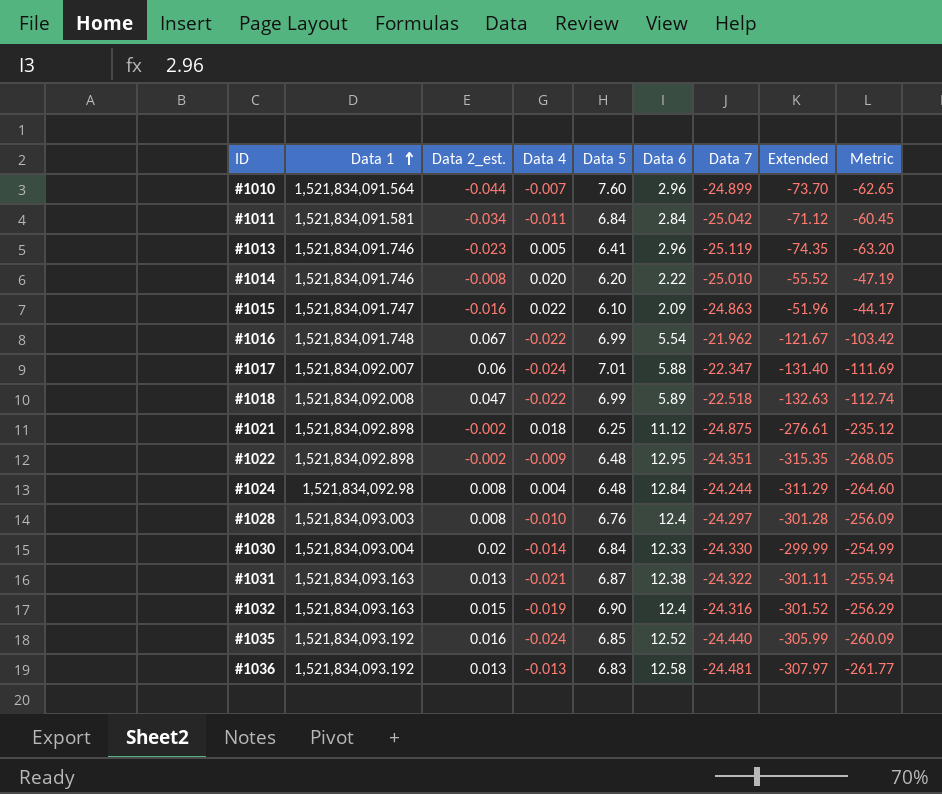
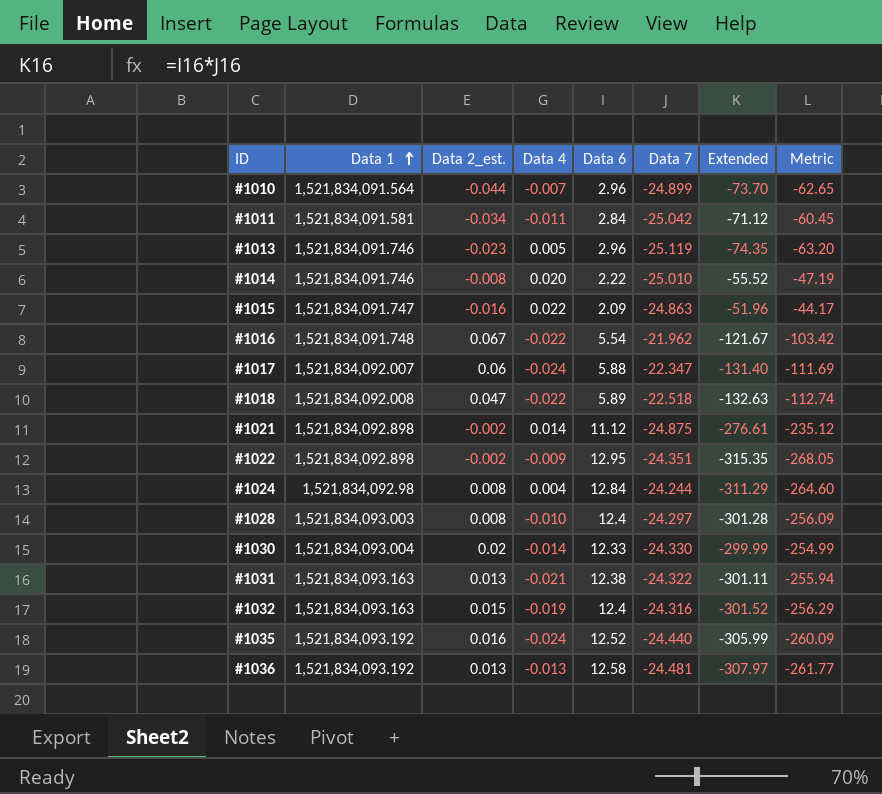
column Data 5 | position: 5 -> none
#1021 | Data 4: 0.018 -> 0.014

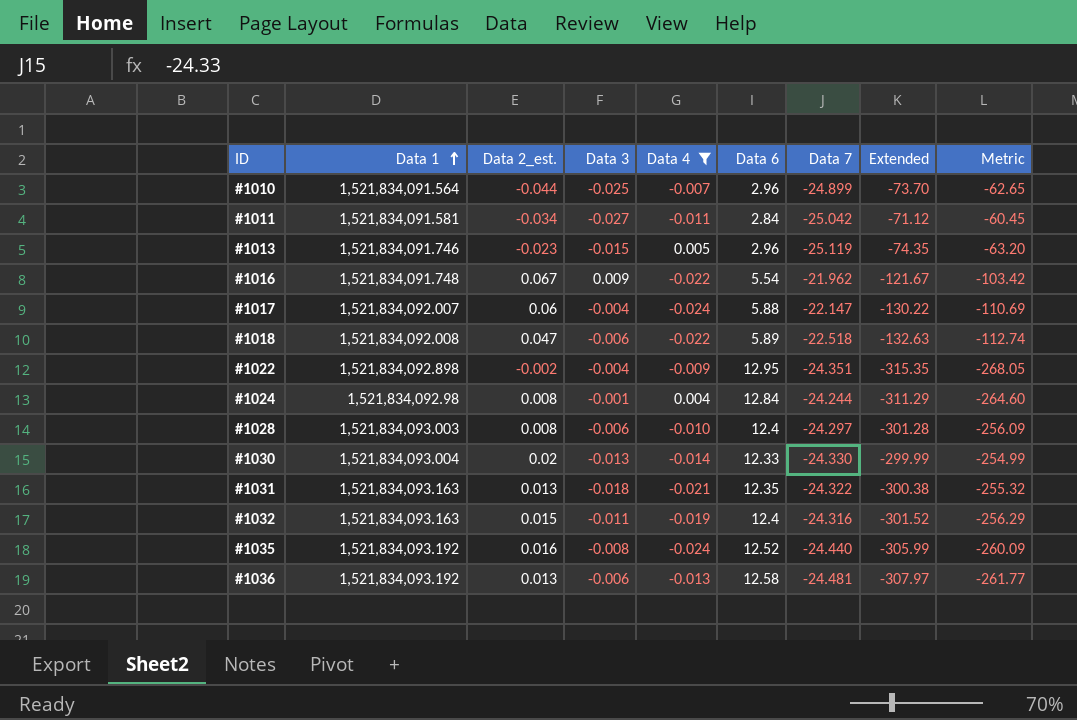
filter: none -> Data 4 <= 0.005
column Data 3 | position: none -> 4
#1017 | Data 7: -22.347 -> -22.147
#1017 | Extended: -131.40 -> -130.22
#1017 | Metric: -111.69 -> -110.69
#1031 | Data 6: 12.38 -> 12.35
#1031 | Extended: -301.11 -> -300.38
#1031 | Metric: -255.94 -> -255.32

